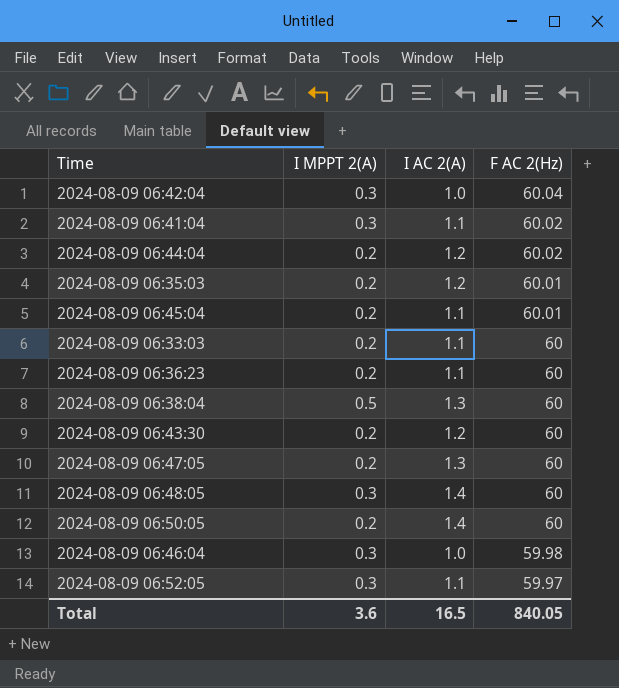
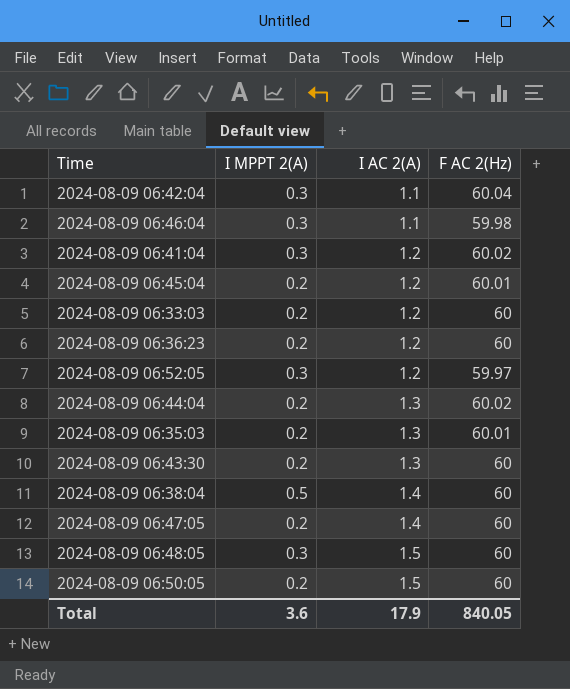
row order: F AC 2(Hz) descending -> I AC 2(A) ascending
2024-08-09 06:42:04 | I AC 2(A): 1.0 -> 1.1
2024-08-09 06:46:04 | I AC 2(A): 1.0 -> 1.1
2024-08-09 06:41:04 | I AC 2(A): 1.1 -> 1.2
2024-08-09 06:45:04 | I AC 2(A): 1.1 -> 1.2
2024-08-09 06:33:03 | I AC 2(A): 1.1 -> 1.2
2024-08-09 06:36:23 | I AC 2(A): 1.1 -> 1.2
2024-08-09 06:52:05 | I AC 2(A): 1.1 -> 1.2
2024-08-09 06:44:04 | I AC 2(A): 1.2 -> 1.3
2024-08-09 06:35:03 | I AC 2(A): 1.2 -> 1.3
2024-08-09 06:43:30 | I AC 2(A): 1.2 -> 1.3
2024-08-09 06:38:04 | I AC 2(A): 1.3 -> 1.4
2024-08-09 06:47:05 | I AC 2(A): 1.3 -> 1.4
2024-08-09 06:48:05 | I AC 2(A): 1.4 -> 1.5
2024-08-09 06:50:05 | I AC 2(A): 1.4 -> 1.5
Total | I AC 2(A): 16.5 -> 17.9

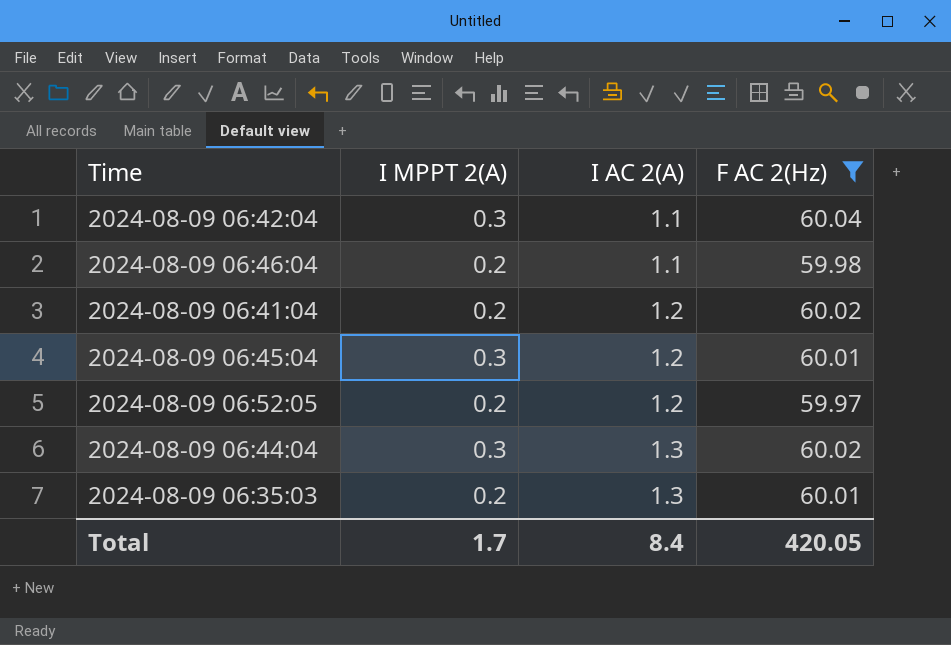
filter: none -> F AC 2(Hz) != 60
2024-08-09 06:46:04 | I MPPT 2(A): 0.3 -> 0.2
2024-08-09 06:41:04 | I MPPT 2(A): 0.3 -> 0.2
2024-08-09 06:45:04 | I MPPT 2(A): 0.2 -> 0.3
2024-08-09 06:52:05 | I MPPT 2(A): 0.3 -> 0.2
2024-08-09 06:44:04 | I MPPT 2(A): 0.2 -> 0.3
Total | I MPPT 2(A): 3.6 -> 1.7
Total | I AC 2(A): 17.9 -> 8.4
Total | F AC 2(Hz): 840.05 -> 420.05

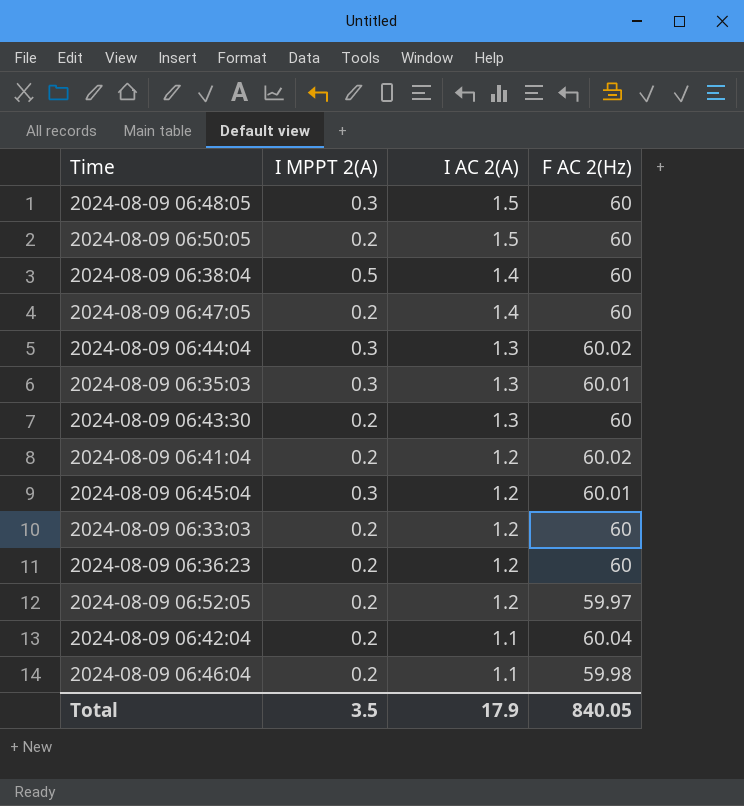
filter: F AC 2(Hz) != 60 -> none
row order: I AC 2(A) ascending -> I AC 2(A) descending
2024-08-09 06:35:03 | I MPPT 2(A): 0.2 -> 0.3
2024-08-09 06:42:04 | I MPPT 2(A): 0.3 -> 0.2
Total | I MPPT 2(A): 1.7 -> 3.5
Total | I AC 2(A): 8.4 -> 17.9
Total | F AC 2(Hz): 420.05 -> 840.05

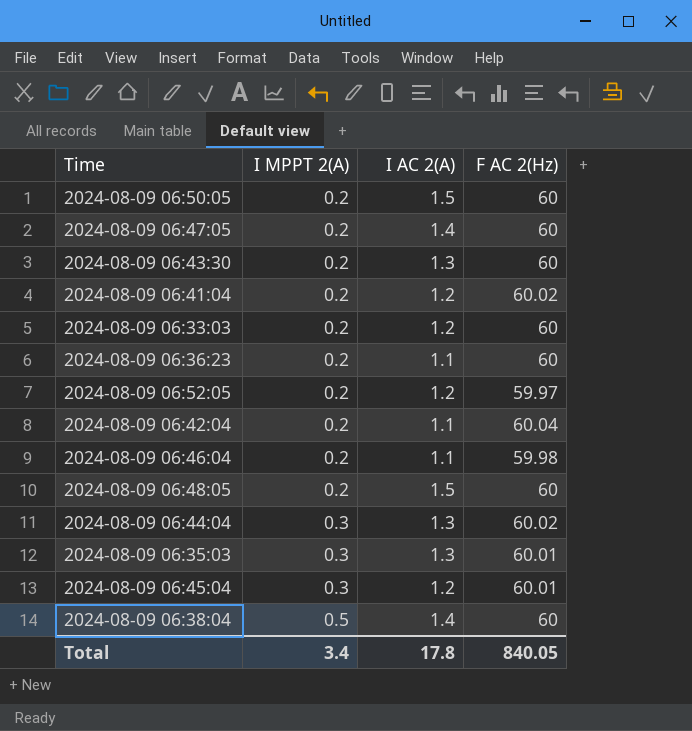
row order: I AC 2(A) descending -> I MPPT 2(A) ascending
2024-08-09 06:36:23 | I AC 2(A): 1.2 -> 1.1
2024-08-09 06:48:05 | I MPPT 2(A): 0.3 -> 0.2
Total | I MPPT 2(A): 3.5 -> 3.4
Total | I AC 2(A): 17.9 -> 17.8

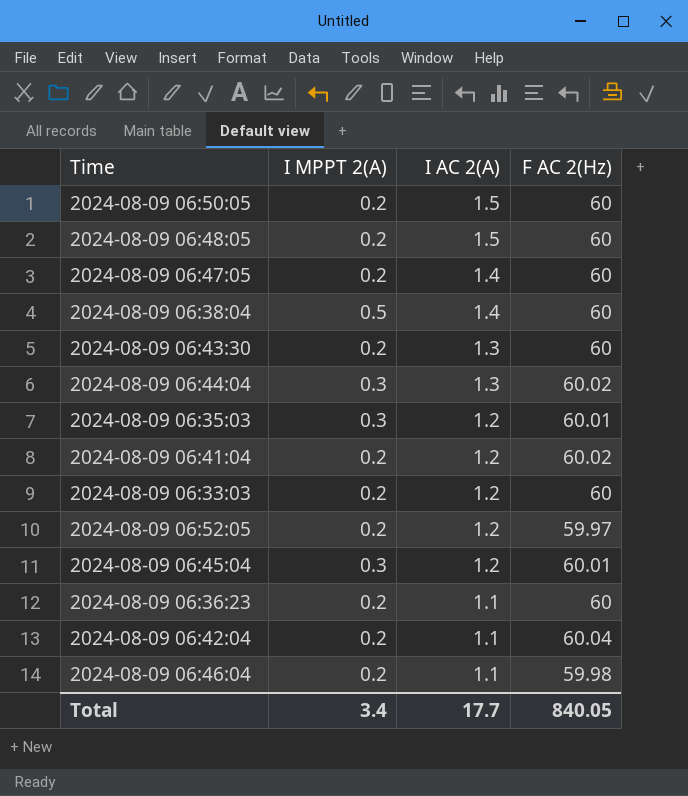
row order: I MPPT 2(A) ascending -> I AC 2(A) descending
2024-08-09 06:35:03 | I AC 2(A): 1.3 -> 1.2
Total | I AC 2(A): 17.8 -> 17.7

